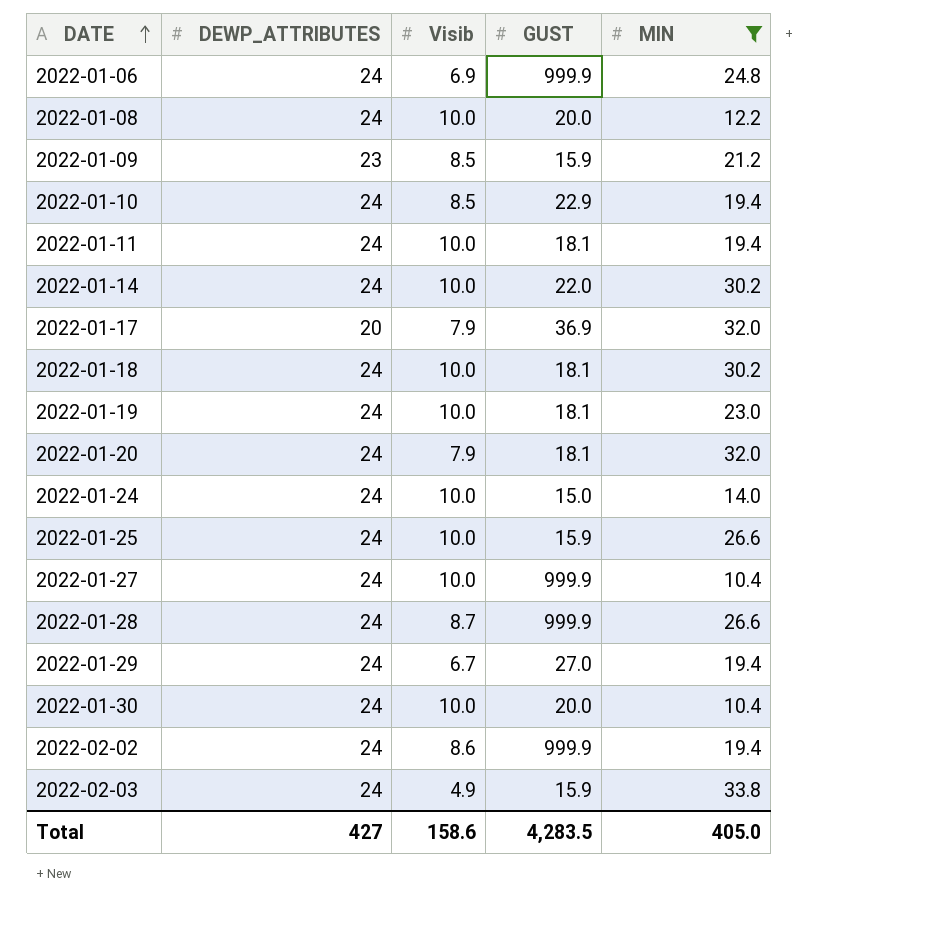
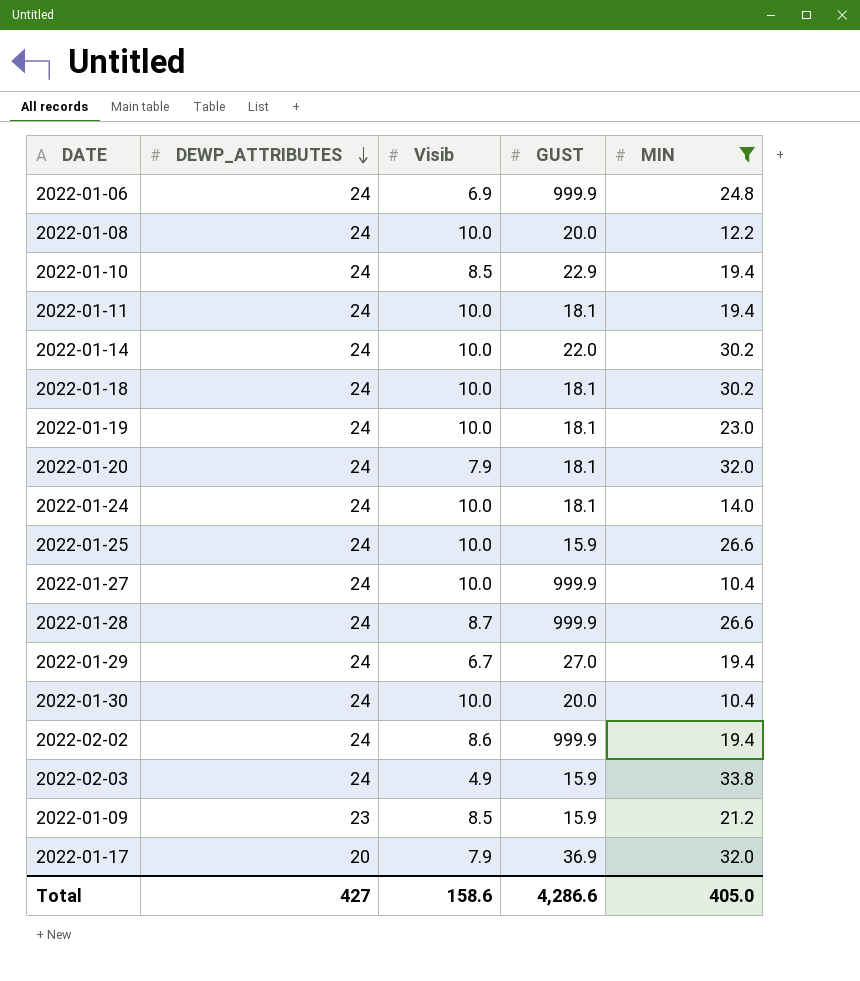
row order: DATE ascending -> DEWP_ATTRIBUTES descending
2022-01-24 | GUST: 15.0 -> 18.1
Total | GUST: 4,283.5 -> 4,286.6

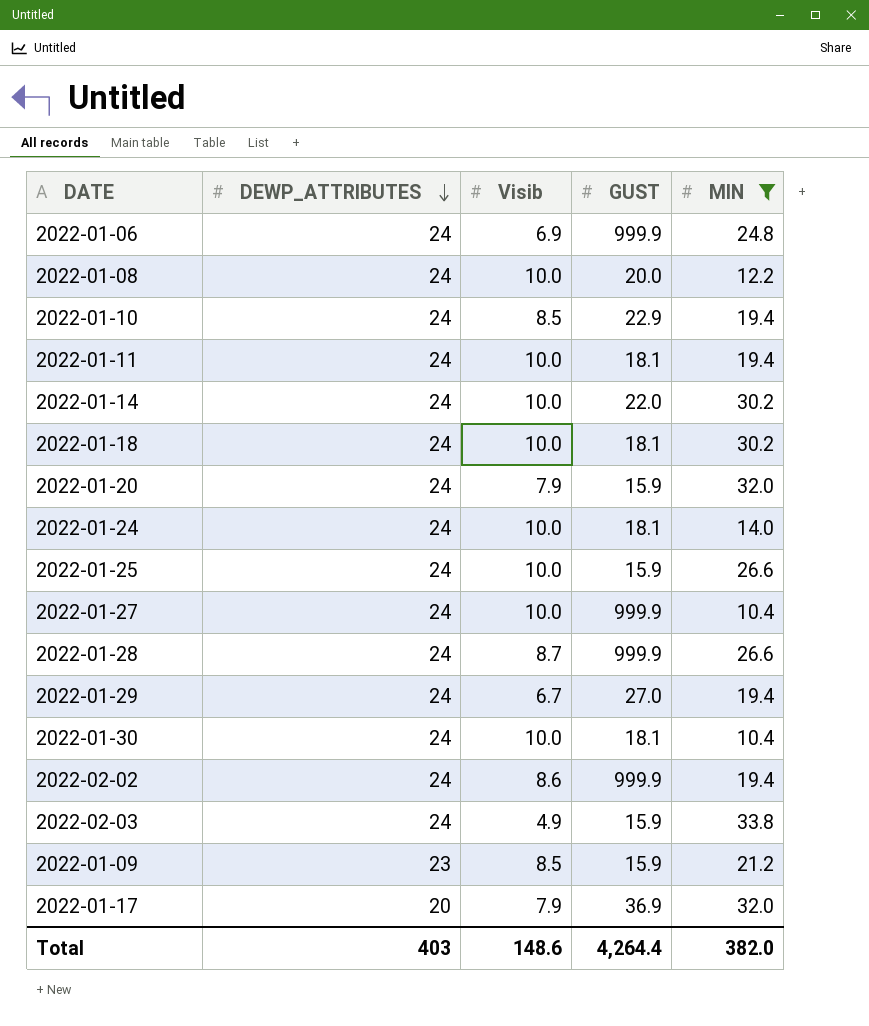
row 2022-01-19: 24 | 10.0 | 18.1 | 23.0 -> none
2022-01-20 | GUST: 18.1 -> 15.9
2022-01-30 | GUST: 20.0 -> 18.1
Total | DEWP_ATTRIBUTES: 427 -> 403
Total | Visib: 158.6 -> 148.6
Total | GUST: 4,286.6 -> 4,264.4
Total | MIN: 405.0 -> 382.0

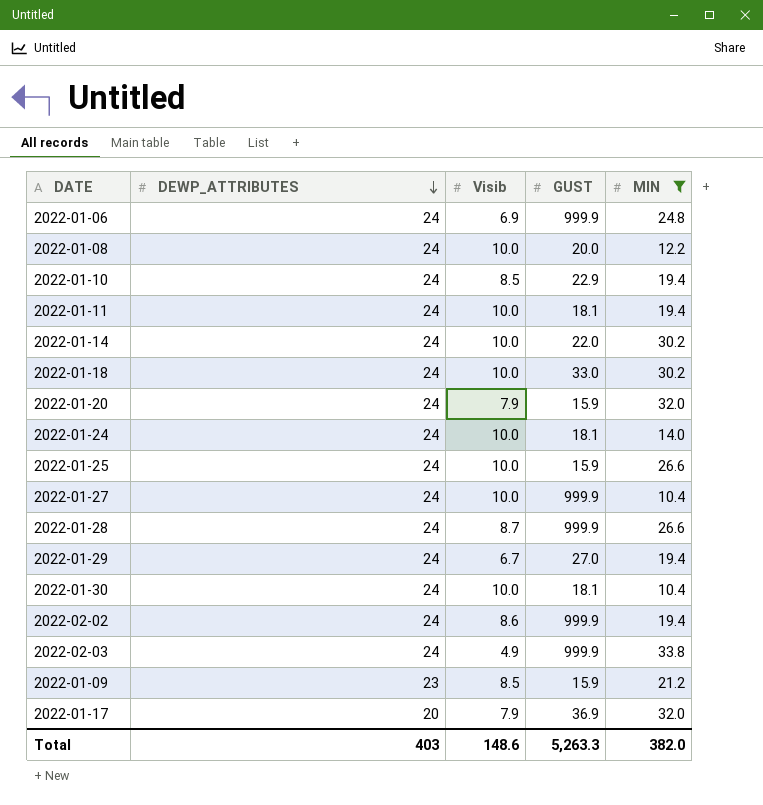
2022-01-18 | GUST: 18.1 -> 33.0
2022-02-03 | GUST: 15.9 -> 999.9
Total | GUST: 4,264.4 -> 5,263.3

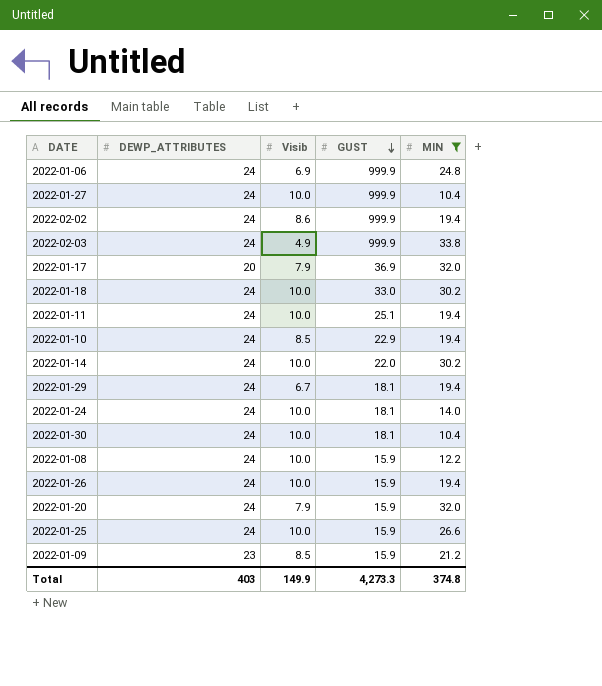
row order: DEWP_ATTRIBUTES descending -> GUST descending
row 2022-01-28: 24 | 8.7 | 999.9 | 26.6 -> none
2022-01-11 | GUST: 18.1 -> 25.1
2022-01-29 | GUST: 27.0 -> 18.1
2022-01-08 | GUST: 20.0 -> 15.9
row 2022-01-26: none -> 24 | 10.0 | 15.9 | 19.4
Total | Visib: 148.6 -> 149.9
Total | GUST: 5,263.3 -> 4,273.3
Total | MIN: 382.0 -> 374.8

